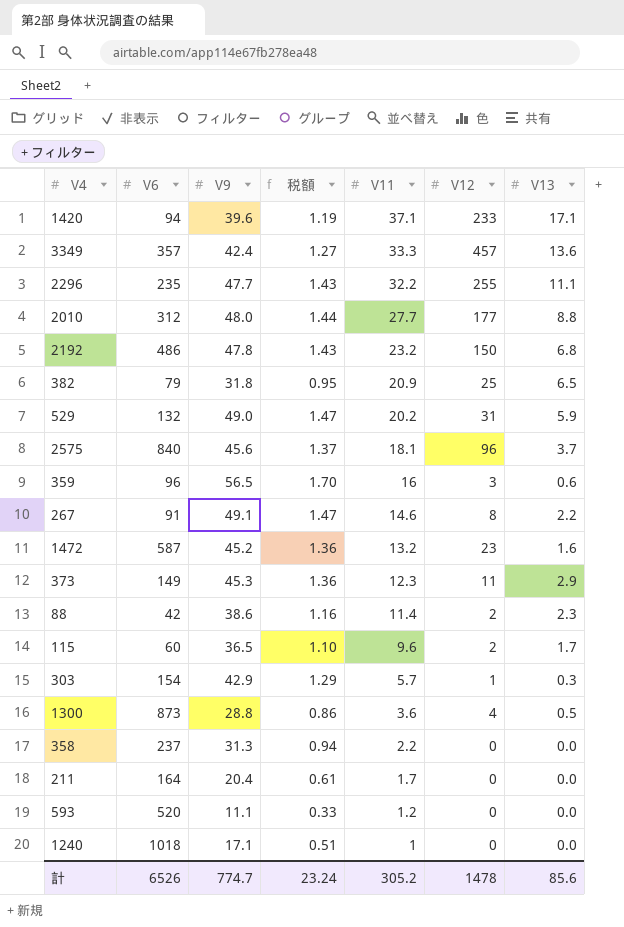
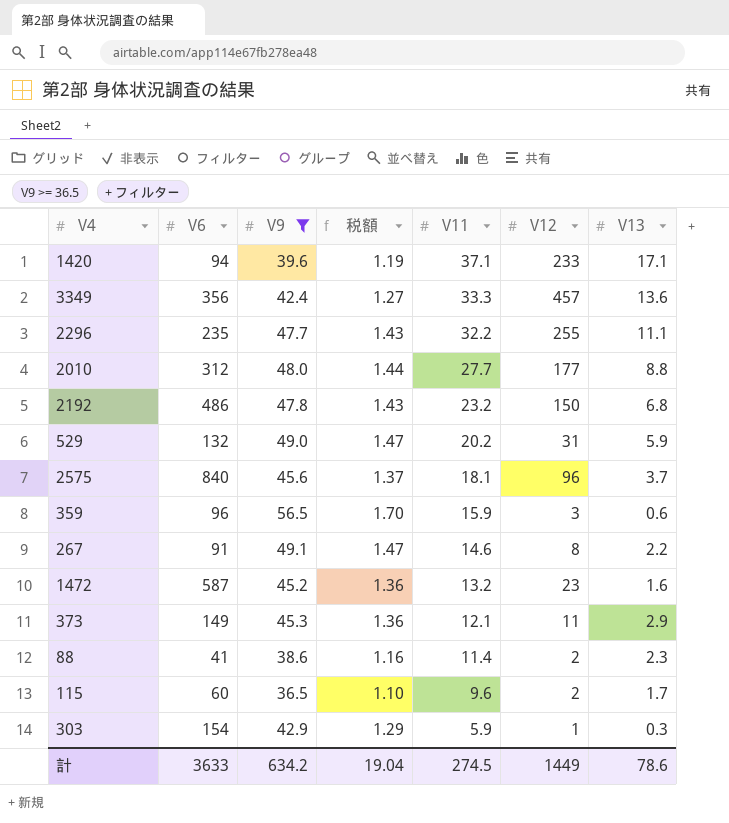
filter: none -> V9 >= 36.5
3349 | V6: 357 -> 356
359 | V11: 16 -> 15.9
373 | V11: 12.3 -> 12.1
88 | V6: 42 -> 41
303 | V11: 5.7 -> 5.9
計 | V6: 6526 -> 3633
計 | V9: 774.7 -> 634.2
計 | 税額: 23.24 -> 19.04
計 | V11: 305.2 -> 274.5
計 | V12: 1478 -> 1449
計 | V13: 85.6 -> 78.6

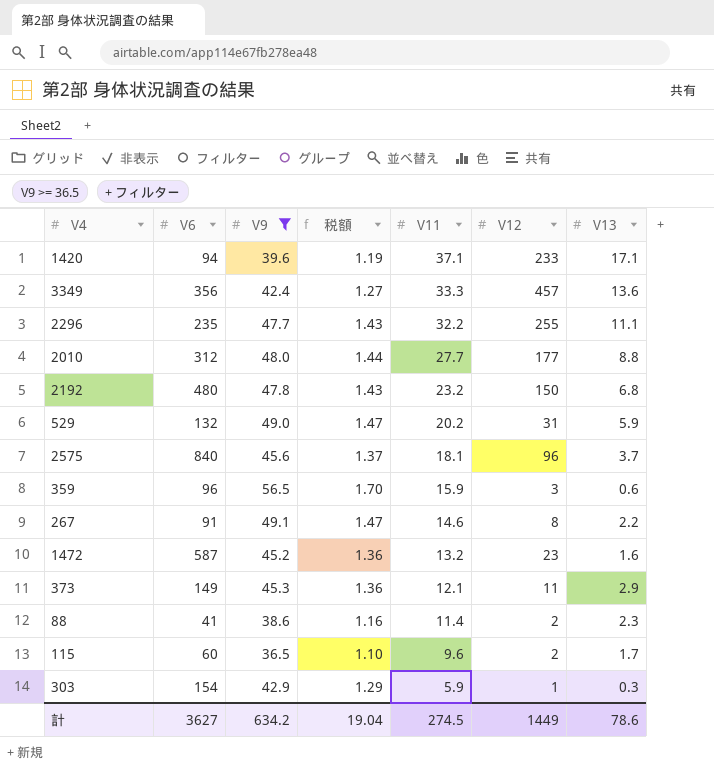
2192 | V6: 486 -> 480
計 | V6: 3633 -> 3627

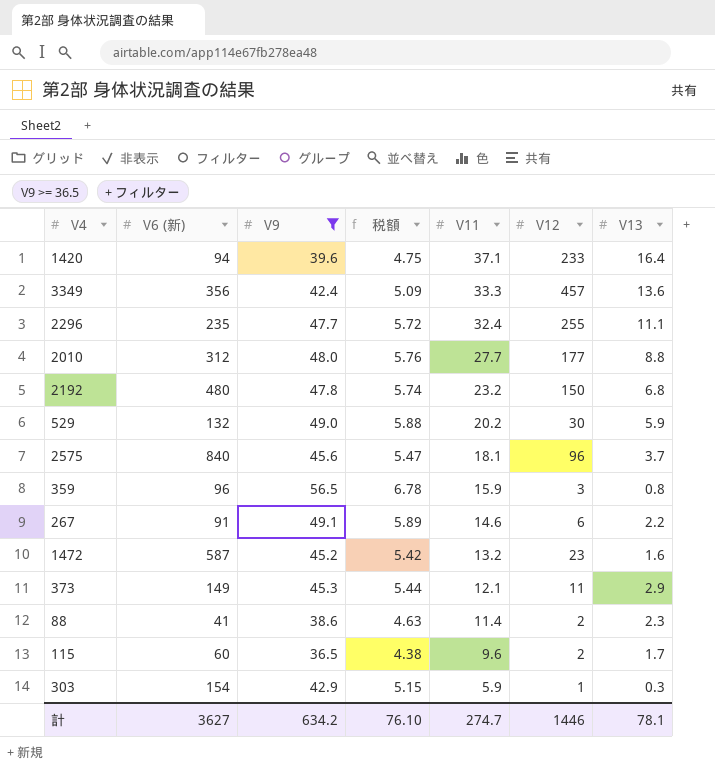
column name: V6 -> V6 (新)
column 税額 | formula: [V9] * 0.03 -> [V9] * 0.12
1420 | V13: 17.1 -> 16.4
2296 | V11: 32.2 -> 32.4
529 | V12: 31 -> 30
359 | V13: 0.6 -> 0.8
267 | V12: 8 -> 6
計 | 税額: 19.04 -> 76.10
計 | V11: 274.5 -> 274.7
計 | V12: 1449 -> 1446
計 | V13: 78.6 -> 78.1

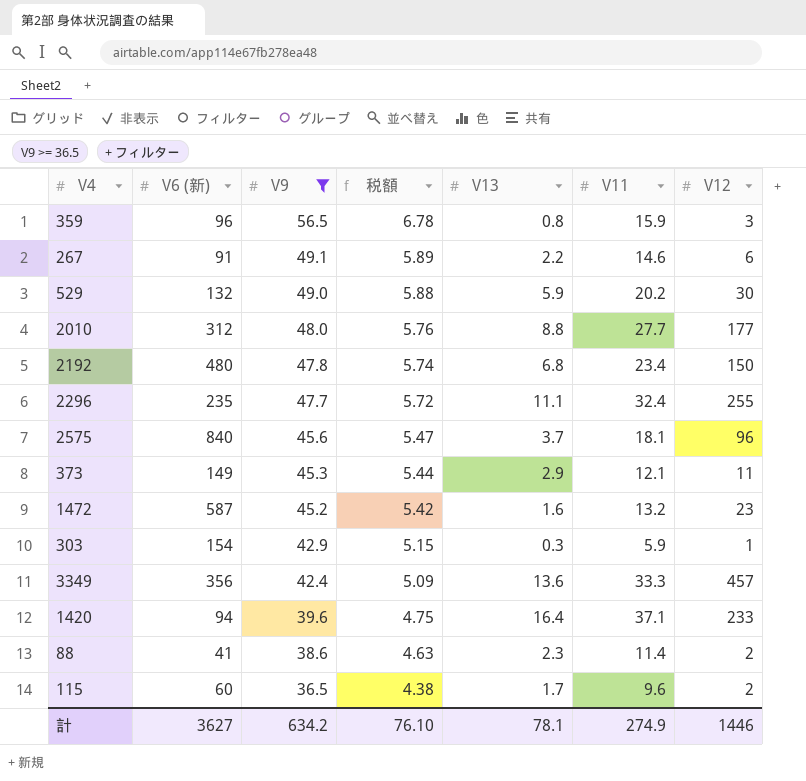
row order: V11 descending -> V9 descending
column V13 | position: 7 -> 5
2192 | V11: 23.2 -> 23.4
計 | V11: 274.7 -> 274.9

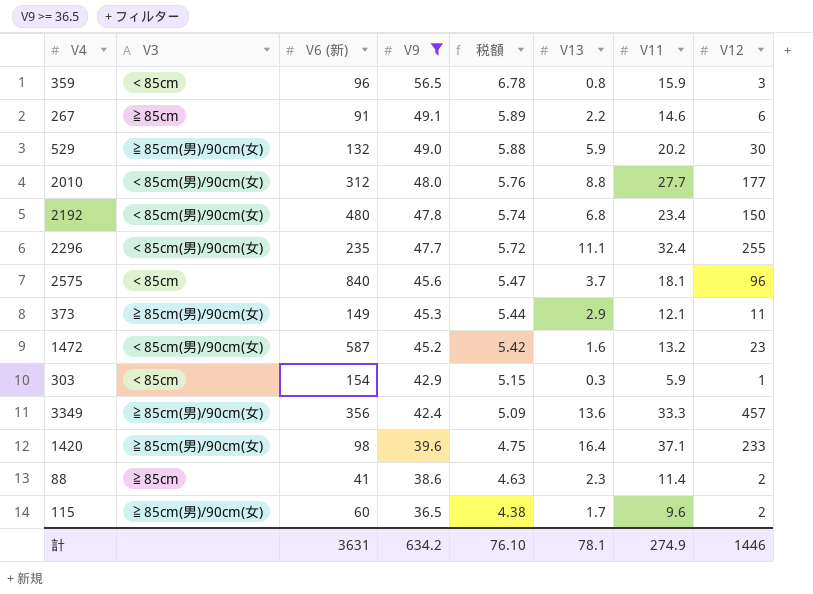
column V3 | position: none -> 2
1420 | V6 (新): 94 -> 98
計 | V6 (新): 3627 -> 3631

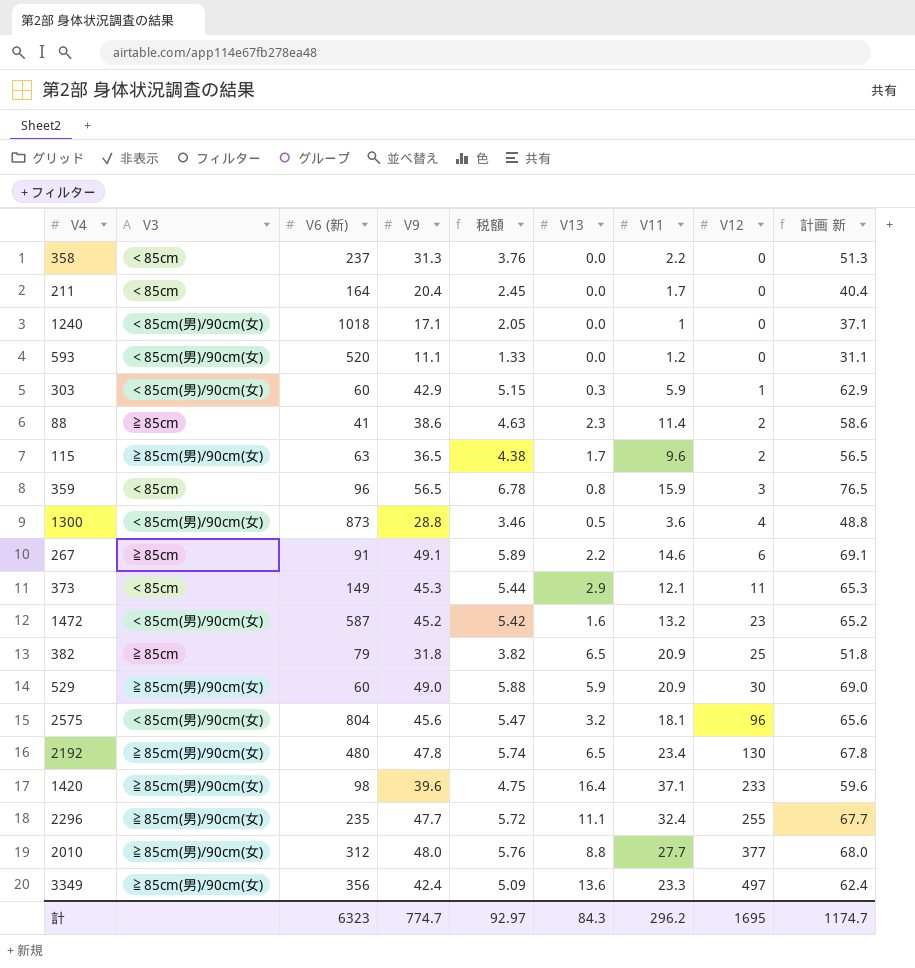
filter: V9 >= 36.5 -> none
row order: V9 descending -> V12 ascending
column 計画 新 | formula: none -> [V9] + 20
303 | V3: ＜85cm -> ＜85cm(男)/90cm(女)
303 | V6 (新): 154 -> 60
115 | V6 (新): 60 -> 63
373 | V3: ≧85cm(男)/90cm(女) -> ＜85cm
529 | V6 (新): 132 -> 60
529 | V11: 20.2 -> 20.9
2575 | V3: ＜85cm -> ＜85cm(男)/90cm(女)
2575 | V6 (新): 840 -> 804
2575 | V13: 3.7 -> 3.2
2192 | V3: ＜85cm(男)/90cm(女) -> ≧85cm(男)/90cm(女)
2192 | V13: 6.8 -> 6.5
2192 | V12: 150 -> 130
2296 | V3: ＜85cm(男)/90cm(女) -> ≧85cm(男)/90cm(女)
2010 | V3: ＜85cm(男)/90cm(女) -> ≧85cm(男)/90cm(女)
2010 | V12: 177 -> 377
3349 | V11: 33.3 -> 23.3
3349 | V12: 457 -> 497
計 | V6 (新): 3631 -> 6323
計 | V9: 634.2 -> 774.7
計 | 税額: 76.10 -> 92.97
計 | V13: 78.1 -> 84.3
計 | V11: 274.9 -> 296.2
計 | V12: 1446 -> 1695

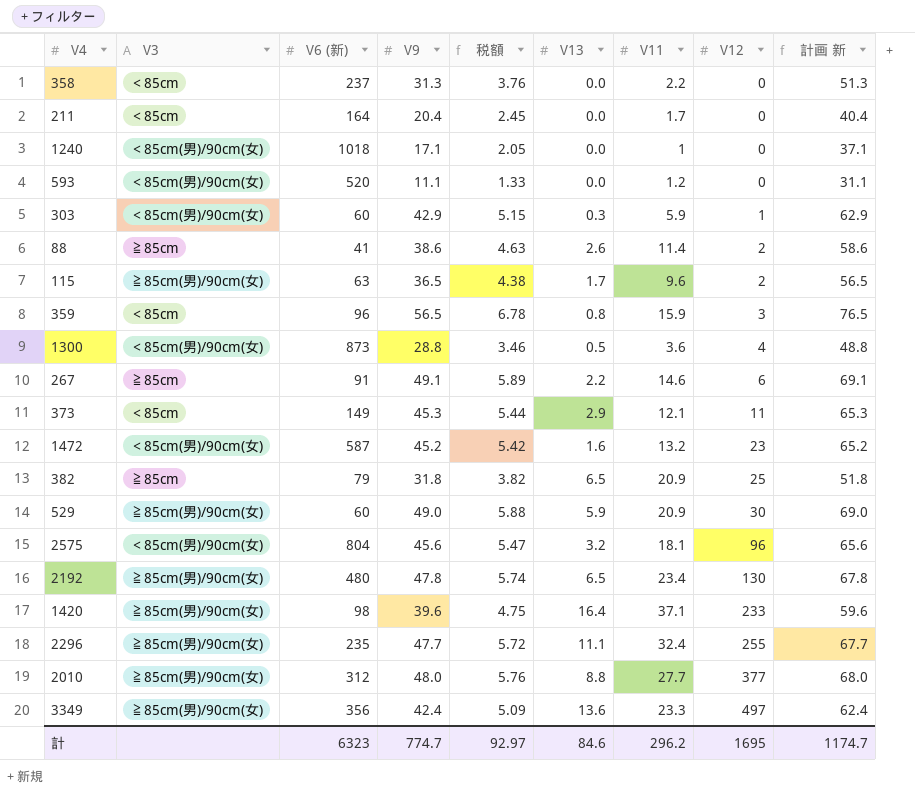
88 | V13: 2.3 -> 2.6
計 | V13: 84.3 -> 84.6

